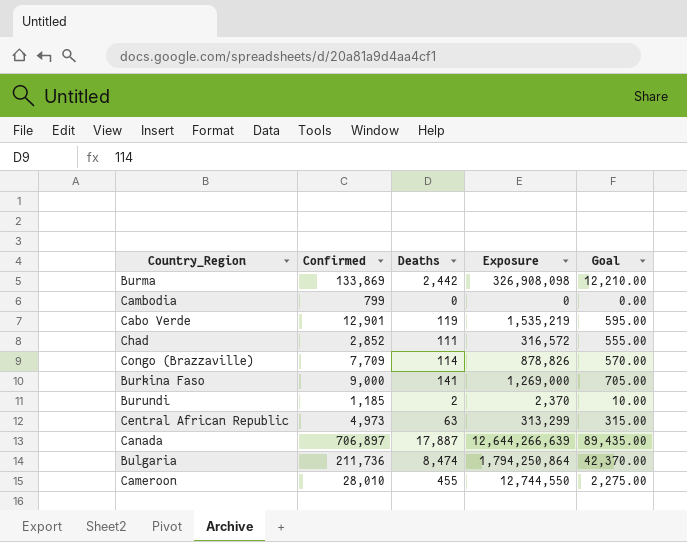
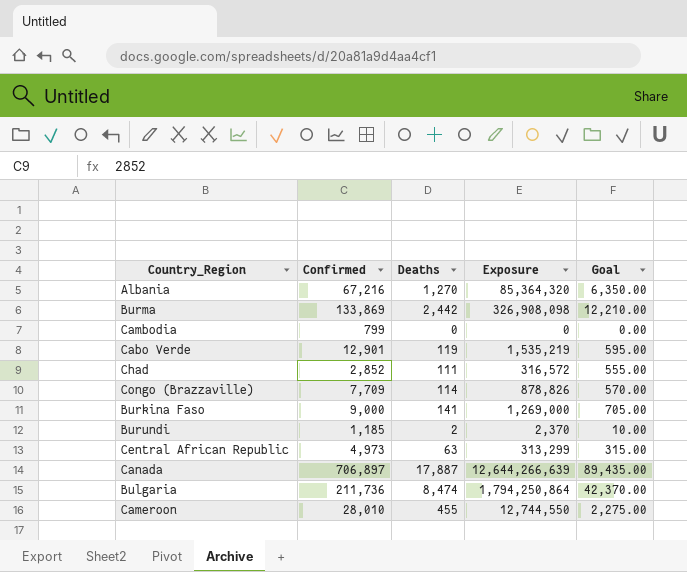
row Albania: none -> 67,216 | 1,270 | 85,364,320 | 6,350.00

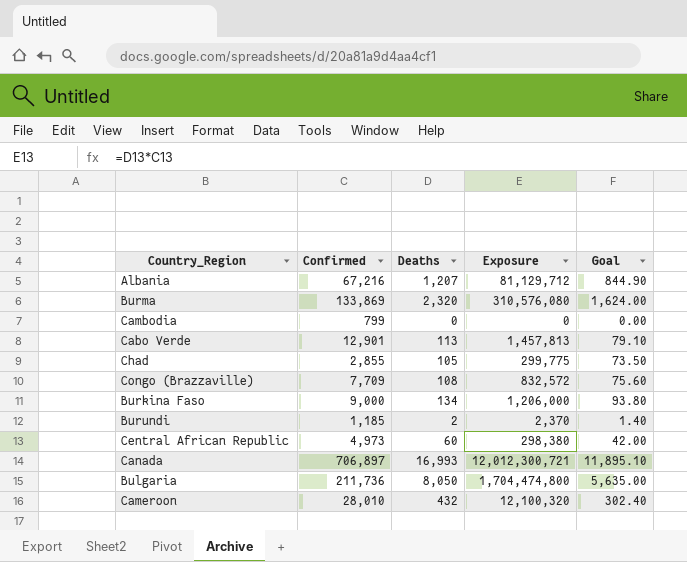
column Goal | formula: [Deaths] * 5 -> [Deaths] * 0.7
Albania | Deaths: 1,270 -> 1,207
Albania | Exposure: 85,364,320 -> 81,129,712
Burma | Deaths: 2,442 -> 2,320
Burma | Exposure: 326,908,098 -> 310,576,080
Cabo Verde | Deaths: 119 -> 113
Cabo Verde | Exposure: 1,535,219 -> 1,457,813
Chad | Confirmed: 2,852 -> 2,855
Chad | Deaths: 111 -> 105
Chad | Exposure: 316,572 -> 299,775
Congo (Brazzaville) | Deaths: 114 -> 108
Congo (Brazzaville) | Exposure: 878,826 -> 832,572
Burkina Faso | Deaths: 141 -> 134
Burkina Faso | Exposure: 1,269,000 -> 1,206,000
Central African Republic | Deaths: 63 -> 60
Central African Republic | Exposure: 313,299 -> 298,380
Canada | Deaths: 17,887 -> 16,993
Canada | Exposure: 12,644,266,639 -> 12,012,300,721
Bulgaria | Deaths: 8,474 -> 8,050
Bulgaria | Exposure: 1,794,250,864 -> 1,704,474,800
Cameroon | Deaths: 455 -> 432
Cameroon | Exposure: 12,744,550 -> 12,100,320

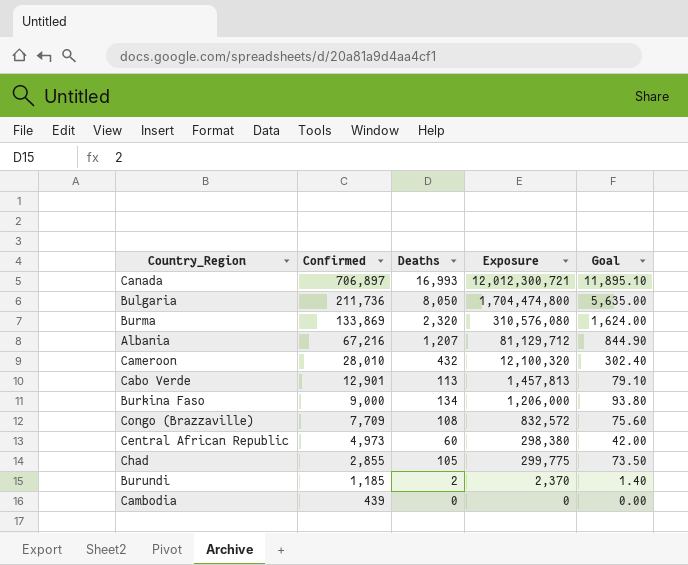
row order: none -> Confirmed descending
Cambodia | Confirmed: 799 -> 439

